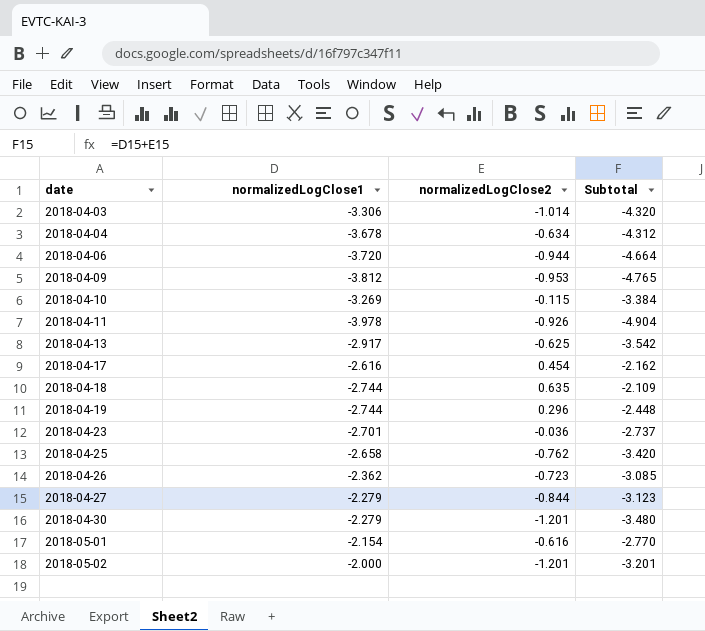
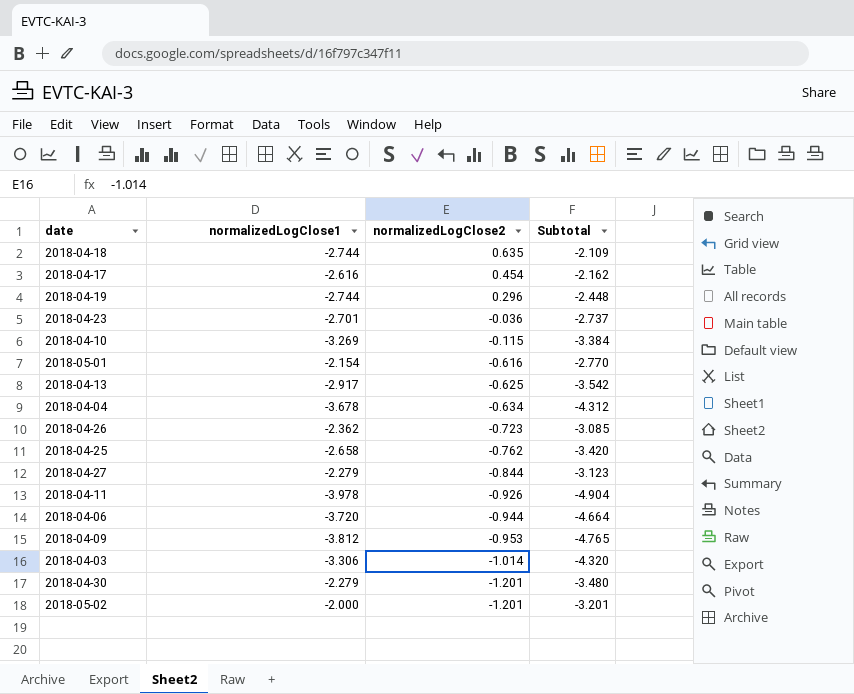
row order: date ascending -> normalizedLogClose2 descending

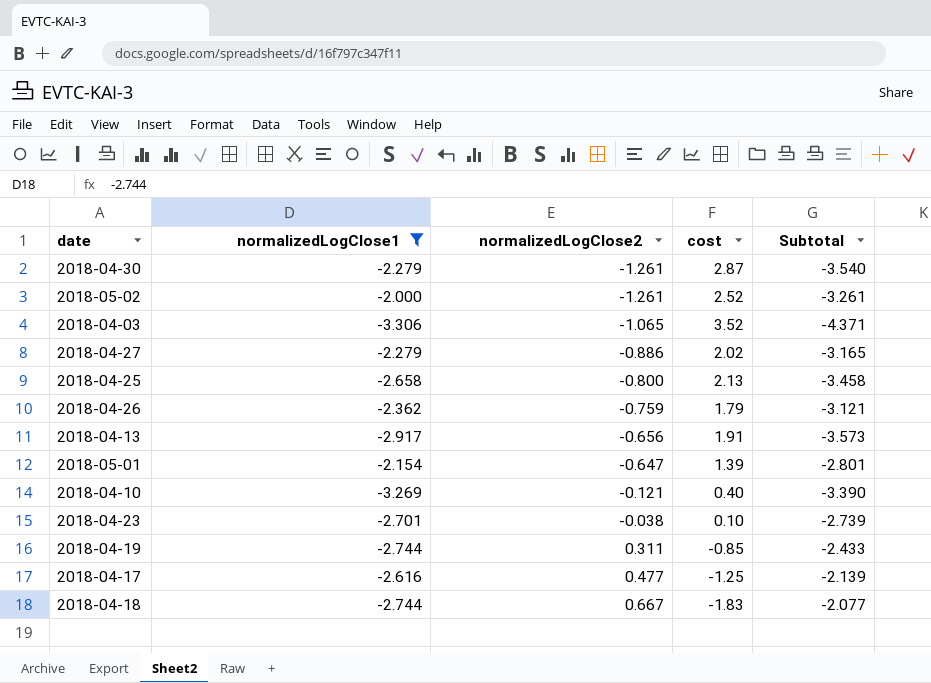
filter: none -> normalizedLogClose1 >= -3.306
row order: normalizedLogClose2 descending -> normalizedLogClose2 ascending
column cost | formula: none -> [normalizedLogClose1] * [normalizedLogClose2]
2018-04-30 | normalizedLogClose2: -1.201 -> -1.261
2018-04-30 | Subtotal: -3.480 -> -3.540
2018-05-02 | normalizedLogClose2: -1.201 -> -1.261
2018-05-02 | Subtotal: -3.201 -> -3.261
2018-04-03 | normalizedLogClose2: -1.014 -> -1.065
2018-04-03 | Subtotal: -4.320 -> -4.371
2018-04-27 | normalizedLogClose2: -0.844 -> -0.886
2018-04-27 | Subtotal: -3.123 -> -3.165
2018-04-25 | normalizedLogClose2: -0.762 -> -0.800
2018-04-25 | Subtotal: -3.420 -> -3.458
2018-04-26 | normalizedLogClose2: -0.723 -> -0.759
2018-04-26 | Subtotal: -3.085 -> -3.121
2018-04-13 | normalizedLogClose2: -0.625 -> -0.656
2018-04-13 | Subtotal: -3.542 -> -3.573
2018-05-01 | normalizedLogClose2: -0.616 -> -0.647
2018-05-01 | Subtotal: -2.770 -> -2.801
2018-04-10 | normalizedLogClose2: -0.115 -> -0.121
2018-04-10 | Subtotal: -3.384 -> -3.390
2018-04-23 | normalizedLogClose2: -0.036 -> -0.038
2018-04-23 | Subtotal: -2.737 -> -2.739
2018-04-19 | normalizedLogClose2: 0.296 -> 0.311
2018-04-19 | Subtotal: -2.448 -> -2.433
2018-04-17 | normalizedLogClose2: 0.454 -> 0.477
2018-04-17 | Subtotal: -2.162 -> -2.139
2018-04-18 | normalizedLogClose2: 0.635 -> 0.667
2018-04-18 | Subtotal: -2.109 -> -2.077

